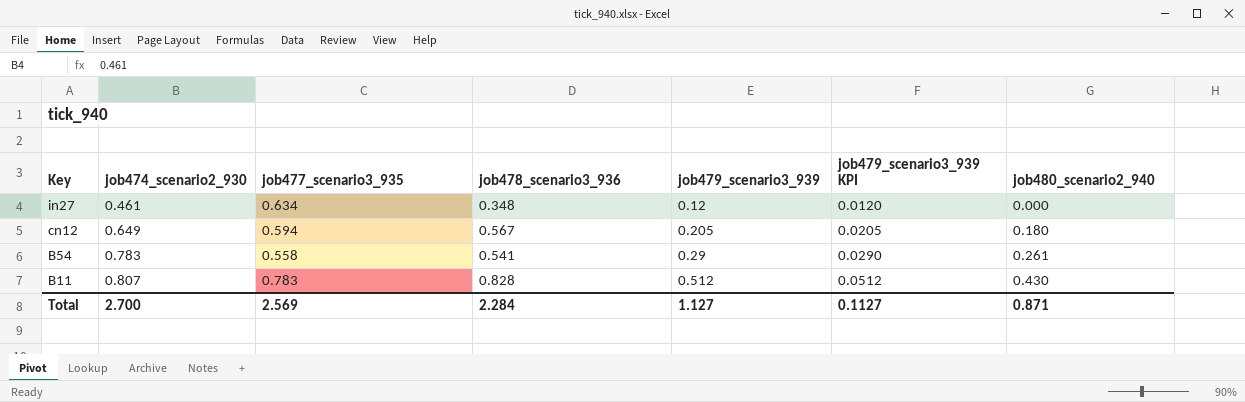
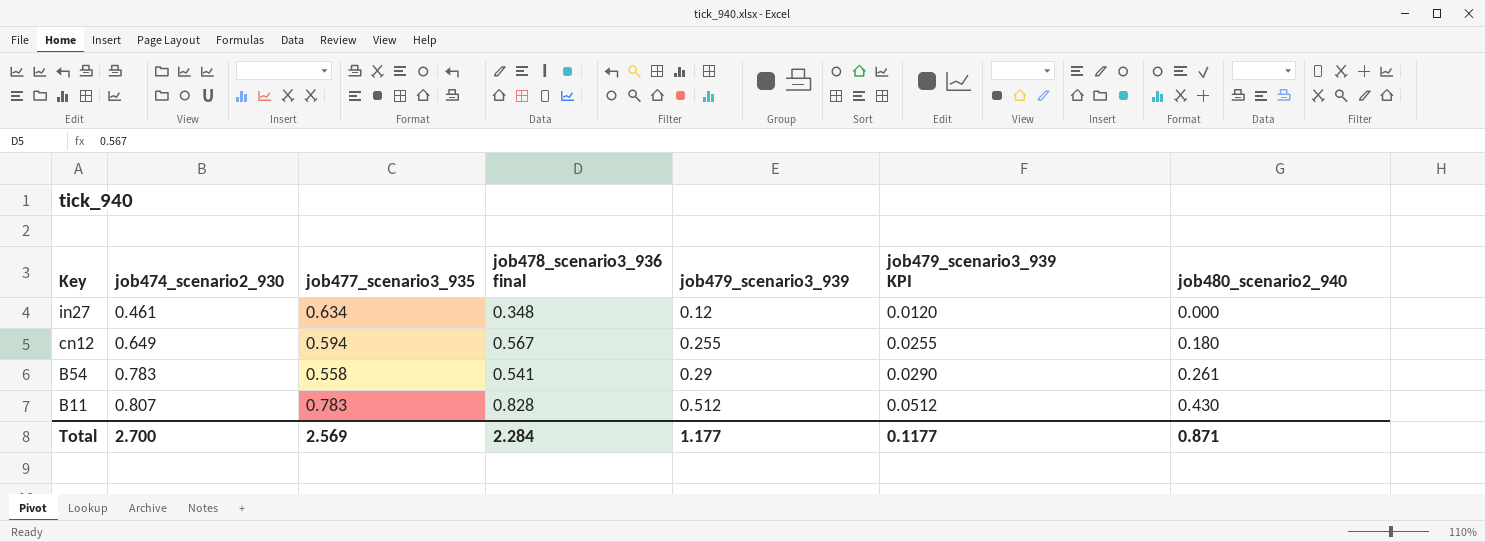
column name: job478_scenario3_936 -> job478_scenario3_936 final
cn12 | job479_scenario3_939: 0.205 -> 0.255
cn12 | job479_scenario3_939 KPI: 0.0205 -> 0.0255
Total | job479_scenario3_939: 1.127 -> 1.177
Total | job479_scenario3_939 KPI: 0.1127 -> 0.1177

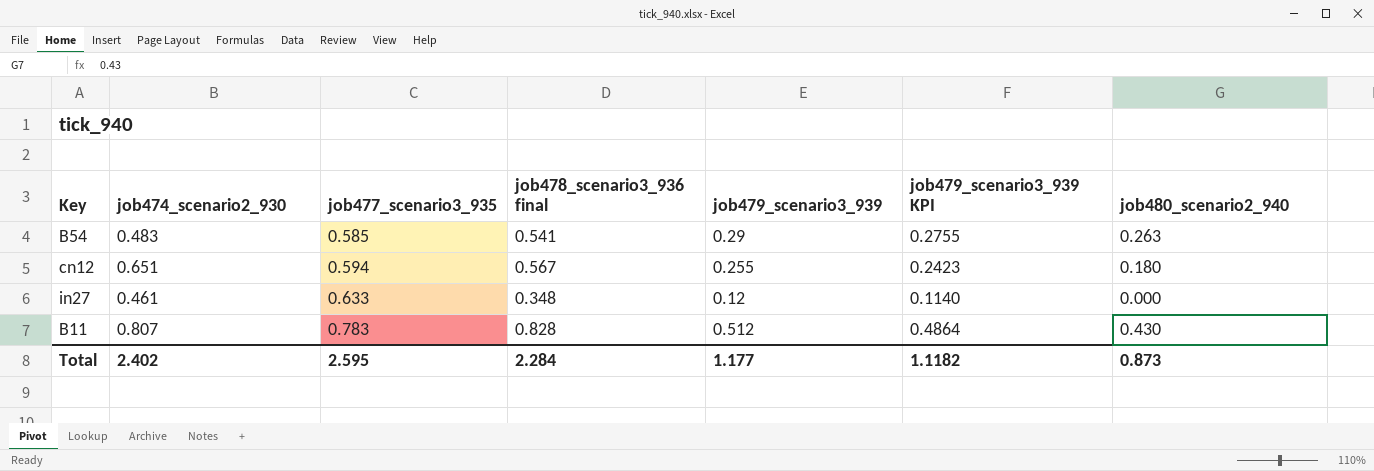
row order: Key descending -> job477_scenario3_935 ascending
column job479_scenario3_939 KPI | formula: [job479_scenario3_939] * 0.1 -> [job479_scenario3_939] * 0.95
B54 | job474_scenario2_930: 0.783 -> 0.483
B54 | job477_scenario3_935: 0.558 -> 0.585
B54 | job480_scenario2_940: 0.261 -> 0.263
cn12 | job474_scenario2_930: 0.649 -> 0.651
in27 | job477_scenario3_935: 0.634 -> 0.633
Total | job474_scenario2_930: 2.700 -> 2.402
Total | job477_scenario3_935: 2.569 -> 2.595
Total | job479_scenario3_939 KPI: 0.1177 -> 1.1182
Total | job480_scenario2_940: 0.871 -> 0.873

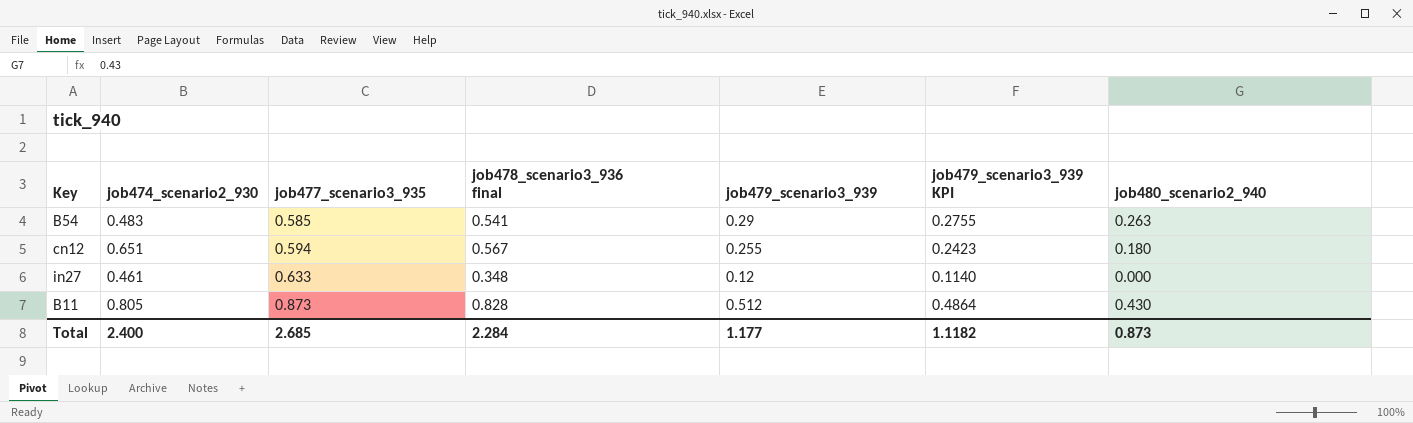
B11 | job474_scenario2_930: 0.807 -> 0.805
B11 | job477_scenario3_935: 0.783 -> 0.873
Total | job474_scenario2_930: 2.402 -> 2.400
Total | job477_scenario3_935: 2.595 -> 2.685

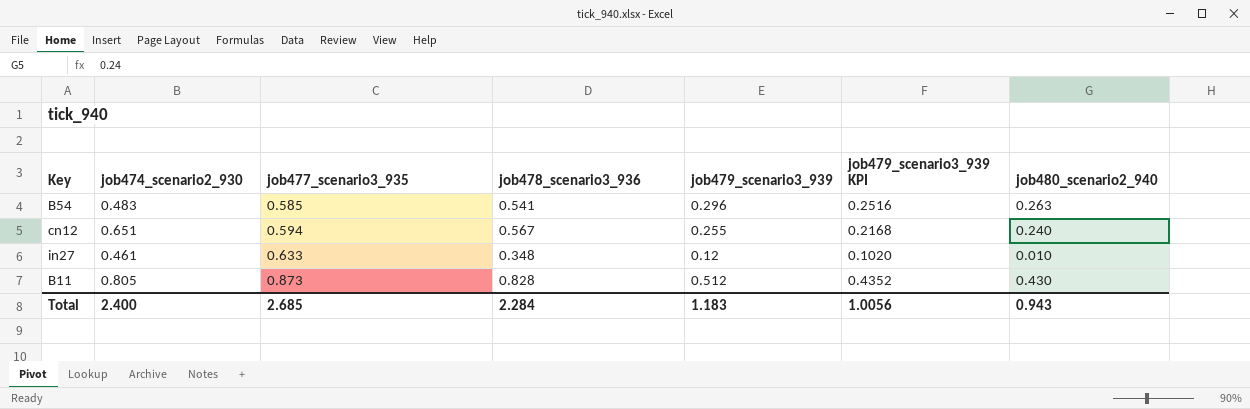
column name: job478_scenario3_936 final -> job478_scenario3_936
column job479_scenario3_939 KPI | formula: [job479_scenario3_939] * 0.95 -> [job479_scenario3_939] * 0.85
B54 | job479_scenario3_939: 0.29 -> 0.296
cn12 | job480_scenario2_940: 0.180 -> 0.240
in27 | job480_scenario2_940: 0.000 -> 0.010
Total | job479_scenario3_939: 1.177 -> 1.183
Total | job479_scenario3_939 KPI: 1.1182 -> 1.0056
Total | job480_scenario2_940: 0.873 -> 0.943

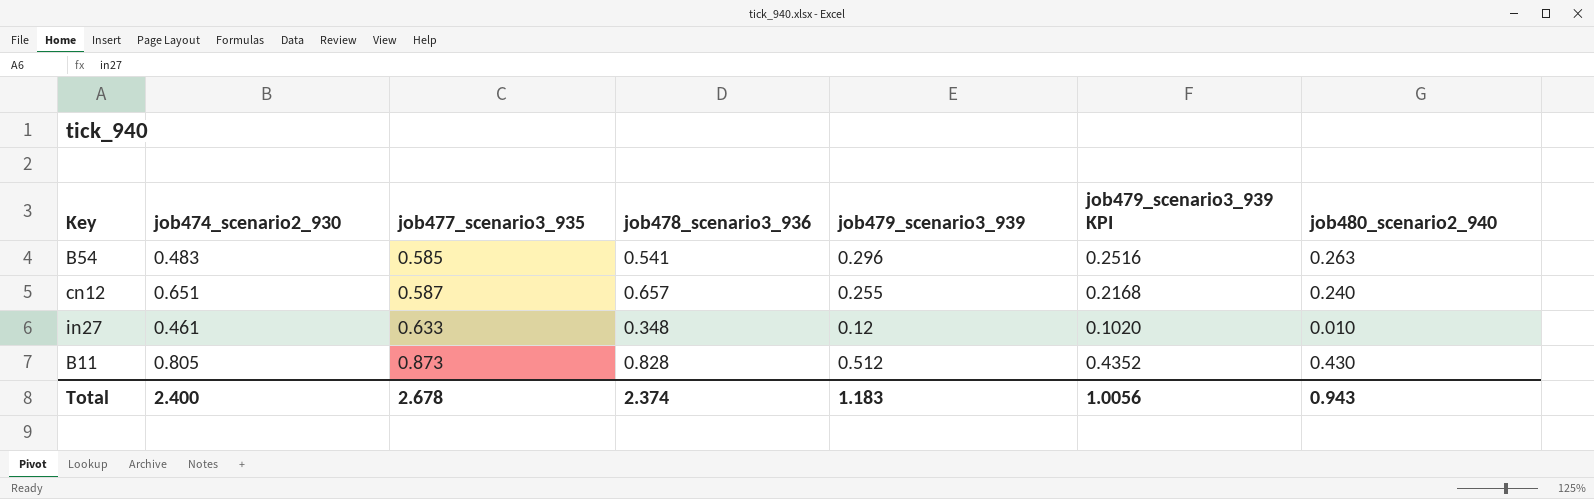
cn12 | job477_scenario3_935: 0.594 -> 0.587
cn12 | job478_scenario3_936: 0.567 -> 0.657
Total | job477_scenario3_935: 2.685 -> 2.678
Total | job478_scenario3_936: 2.284 -> 2.374

